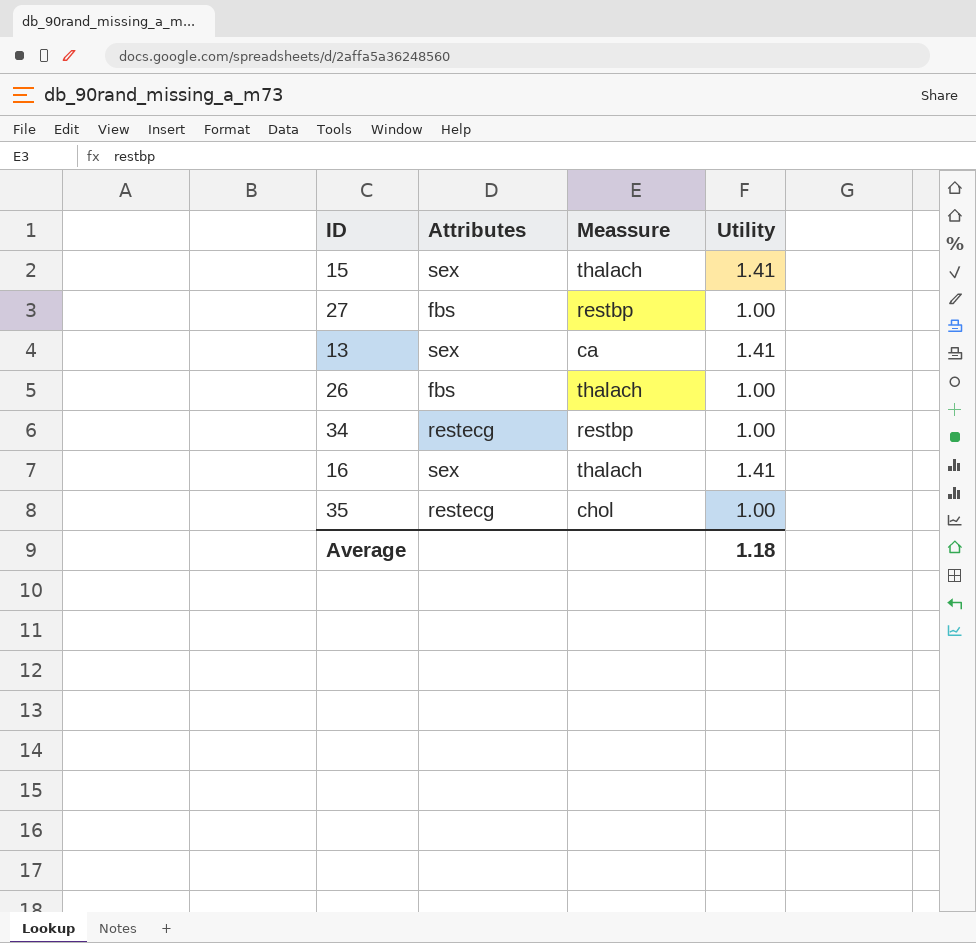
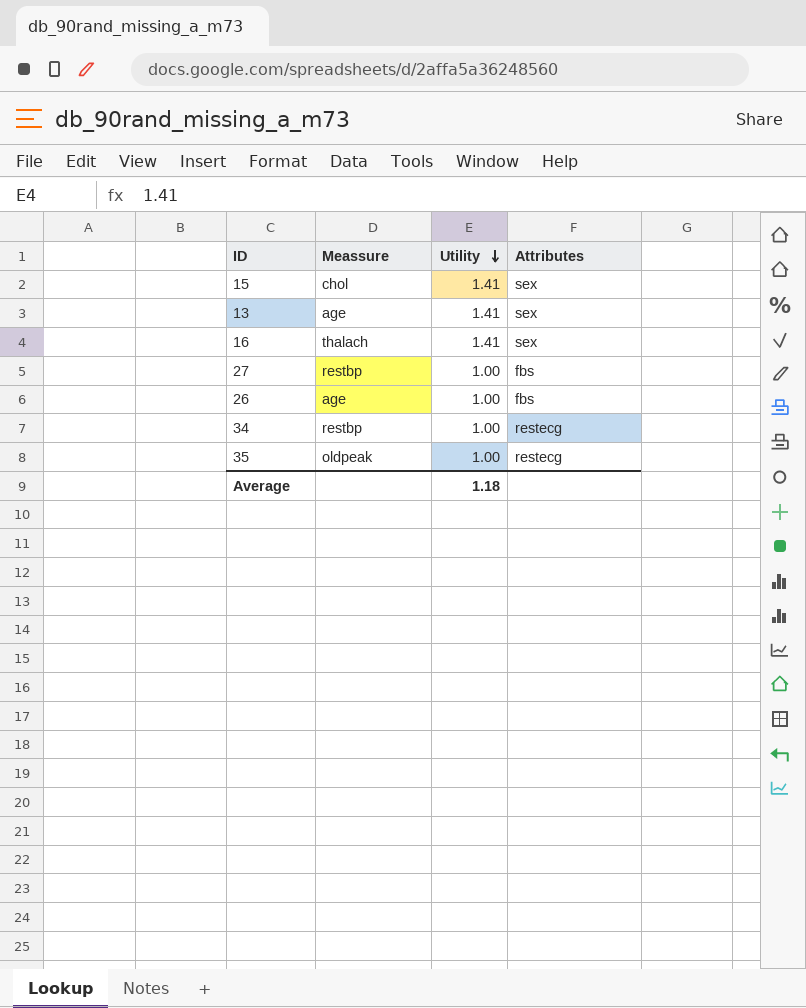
row order: none -> Utility descending
column Attributes | position: 2 -> 4
15 | Meassure: thalach -> chol
13 | Meassure: ca -> age
26 | Meassure: thalach -> age
35 | Meassure: chol -> oldpeak

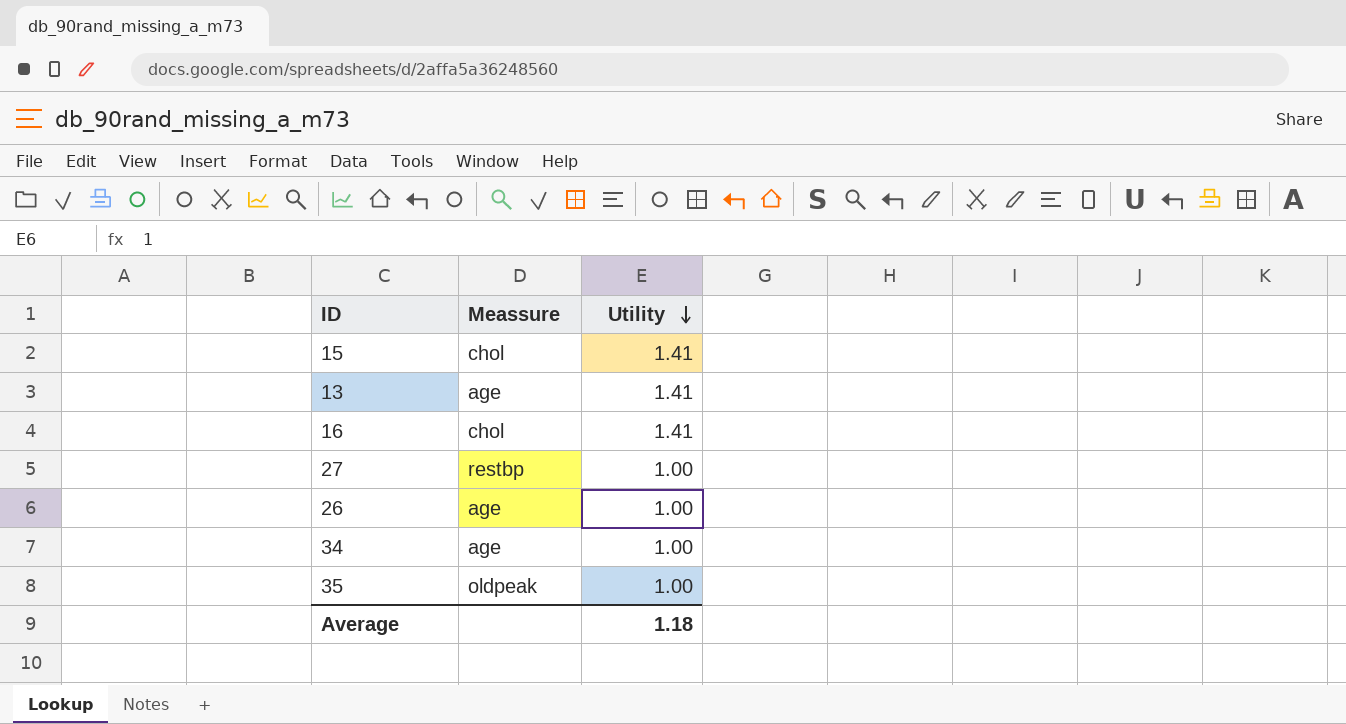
column Attributes | position: 4 -> none
16 | Meassure: thalach -> chol
34 | Meassure: restbp -> age

